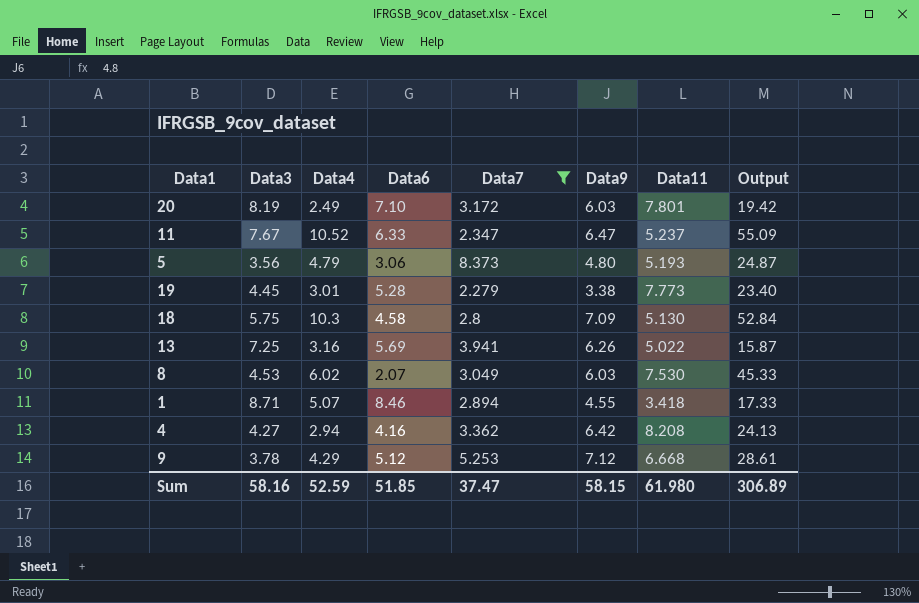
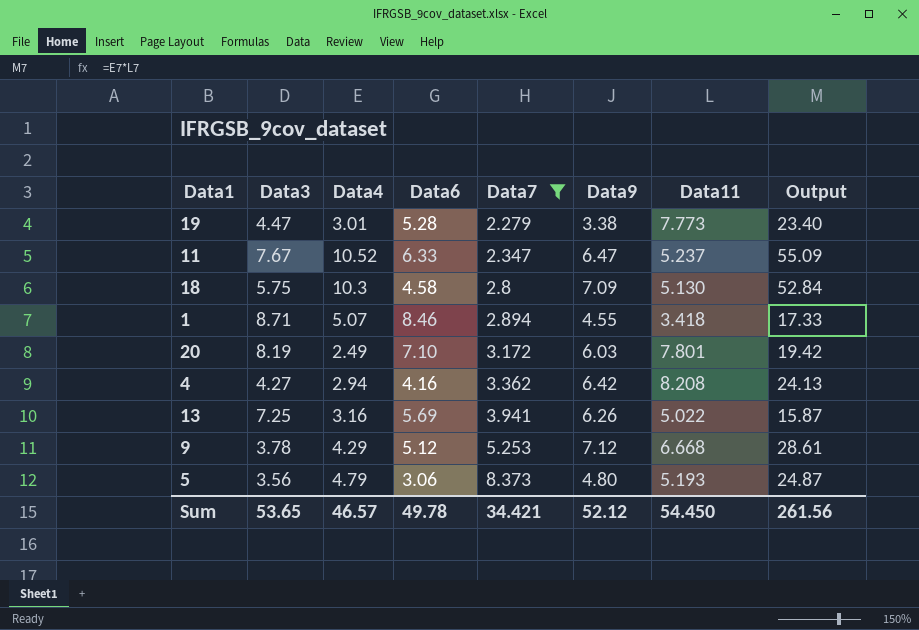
row order: none -> Data7 ascending
row 8: 4.53 | 6.02 | 2.07 | 3.049 | 6.03 | 7.530 | 45.33 -> none
19 | Data3: 4.45 -> 4.47
Sum | Data3: 58.16 -> 53.65
Sum | Data4: 52.59 -> 46.57
Sum | Data6: 51.85 -> 49.78
Sum | Data7: 37.47 -> 34.421
Sum | Data9: 58.15 -> 52.12
Sum | Data11: 61.980 -> 54.450
Sum | Output: 306.89 -> 261.56

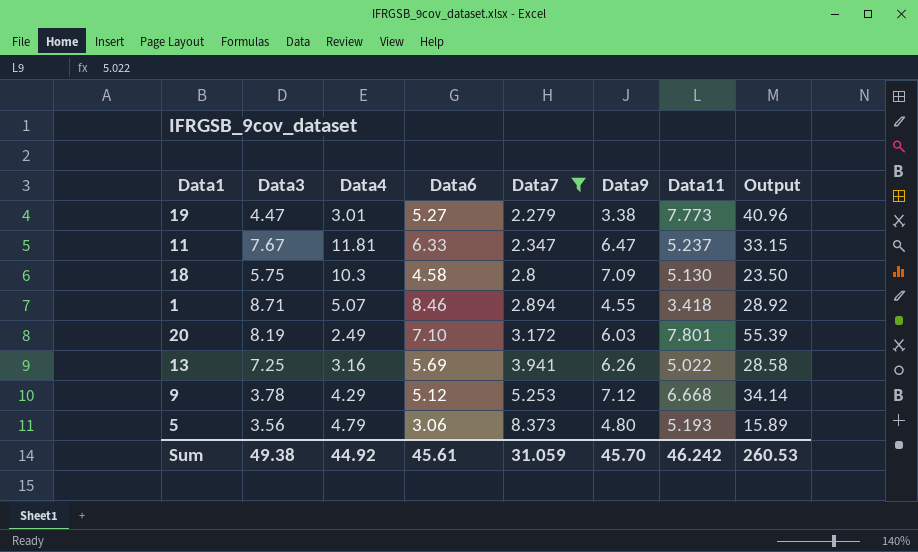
column Output | formula: [Data4] * [Data11] -> [Data6] * [Data11]
row 4: 4.27 | 2.94 | 4.16 | 3.362 | 6.42 | 8.208 | 24.13 -> none
19 | Data6: 5.28 -> 5.27
11 | Data4: 10.52 -> 11.81
Sum | Data3: 53.65 -> 49.38
Sum | Data4: 46.57 -> 44.92
Sum | Data6: 49.78 -> 45.61
Sum | Data7: 34.421 -> 31.059
Sum | Data9: 52.12 -> 45.70
Sum | Data11: 54.450 -> 46.242
Sum | Output: 261.56 -> 260.53

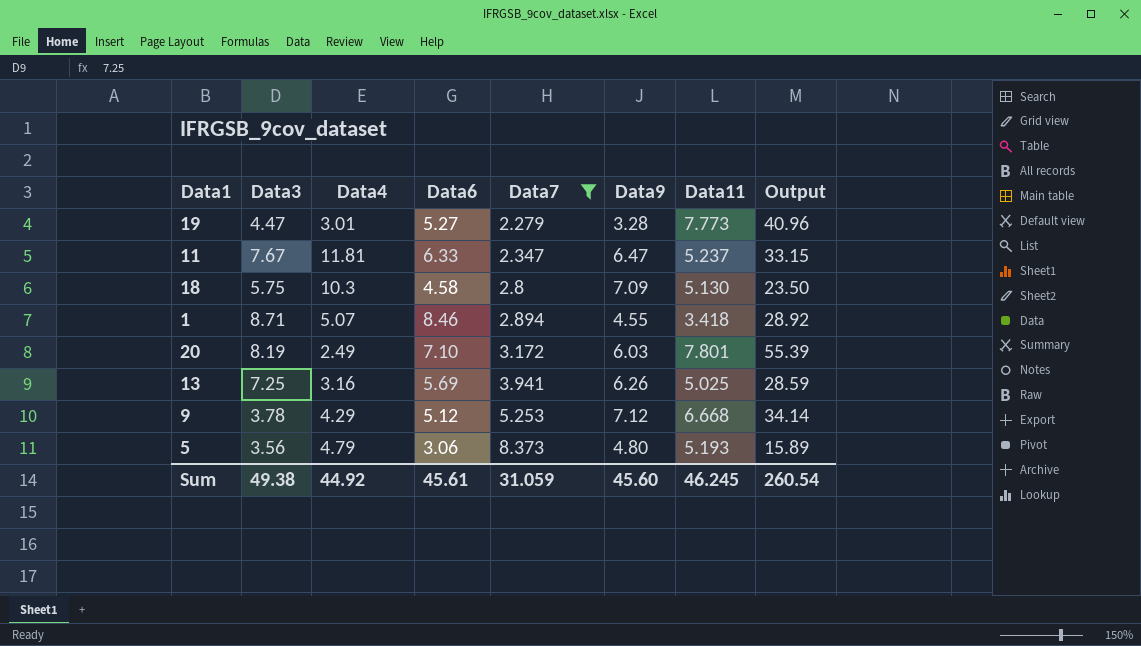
19 | Data9: 3.38 -> 3.28
13 | Data11: 5.022 -> 5.025
13 | Output: 28.58 -> 28.59
Sum | Data9: 45.70 -> 45.60
Sum | Data11: 46.242 -> 46.245
Sum | Output: 260.53 -> 260.54

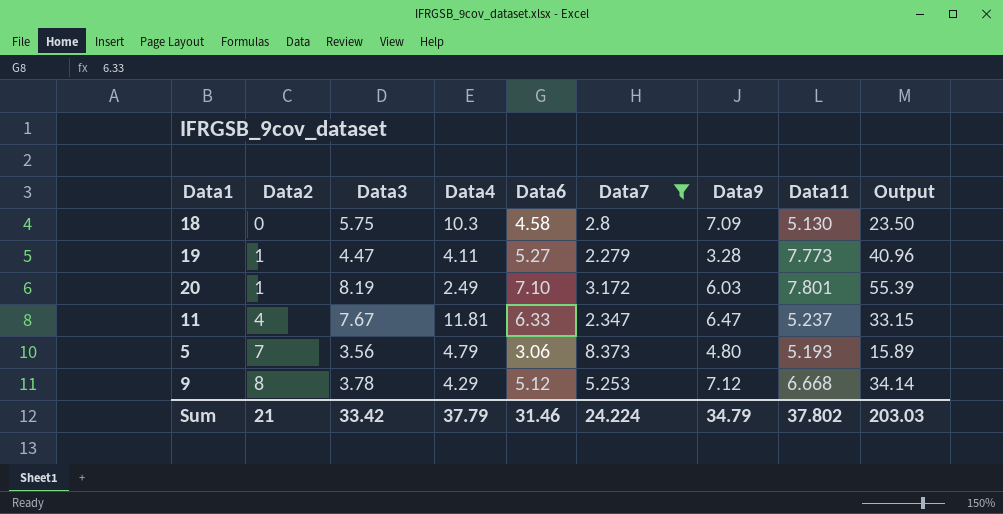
row order: Data7 ascending -> Data2 ascending
column Data2 | position: none -> 2
row 1: 8.71 | 5.07 | 8.46 | 2.894 | 4.55 | 3.418 | 28.92 -> none
row 13: 7.25 | 3.16 | 5.69 | 3.941 | 6.26 | 5.025 | 28.59 -> none
19 | Data4: 3.01 -> 4.11
Sum | Data3: 49.38 -> 33.42
Sum | Data4: 44.92 -> 37.79
Sum | Data6: 45.61 -> 31.46
Sum | Data7: 31.059 -> 24.224
Sum | Data9: 45.60 -> 34.79
Sum | Data11: 46.245 -> 37.802
Sum | Output: 260.54 -> 203.03

